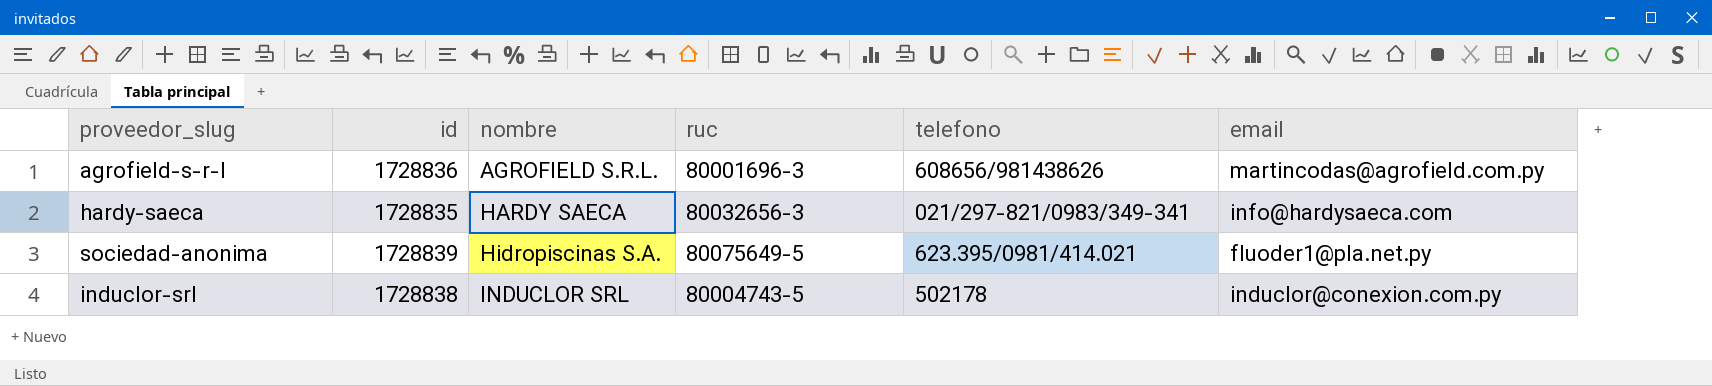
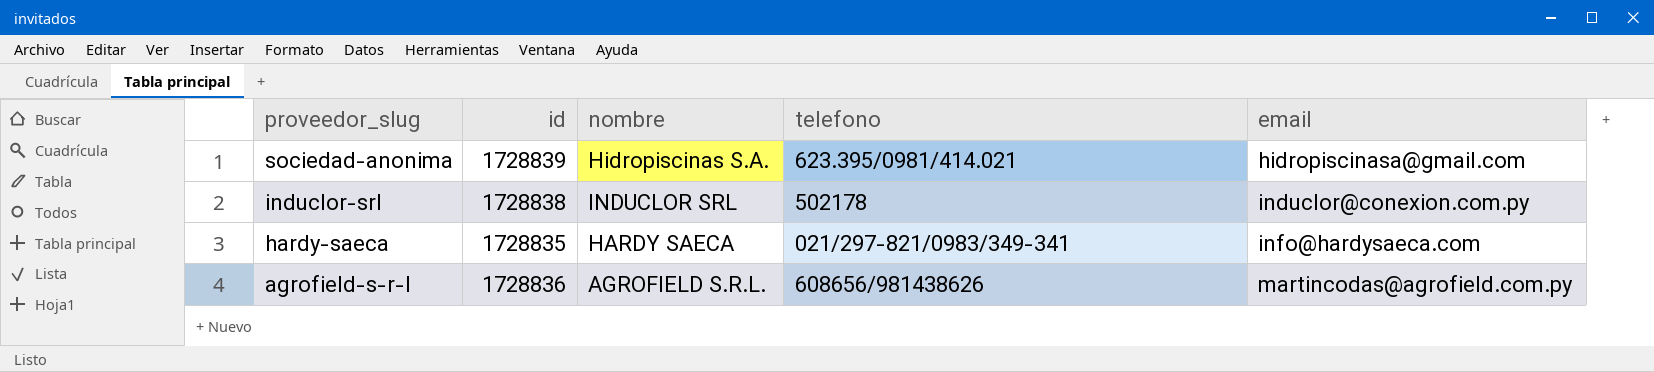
row order: nombre ascending -> proveedor_slug descending
column ruc | position: 4 -> none
sociedad-anonima | email: fluoder1@pla.net.py -> hidropiscinasa@gmail.com

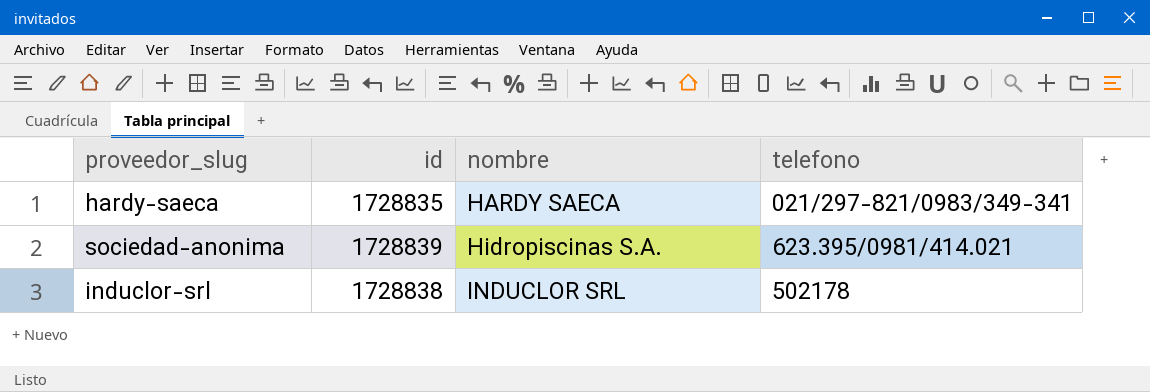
row order: proveedor_slug descending -> nombre ascending
column email | position: 5 -> none
row agrofield-s-r-l: 1728836 | AGROFIELD S.R.L. | 608656/981438626 | martincodas@agrofield.com.py -> none

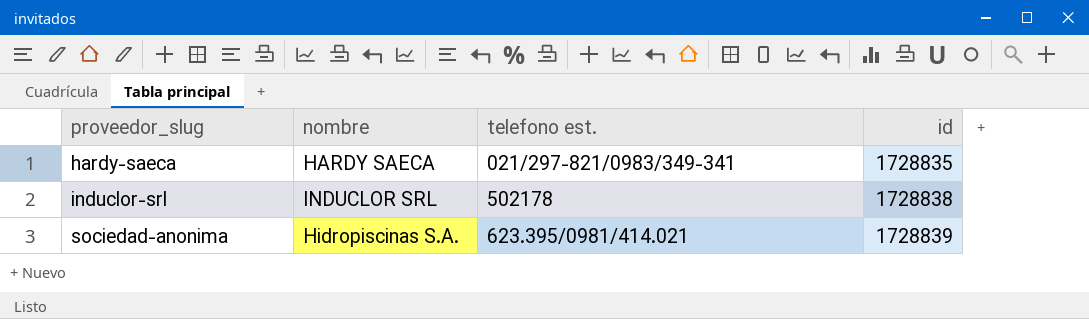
row order: nombre ascending -> proveedor_slug ascending
column name: telefono -> telefono est.
column id | position: 2 -> 4

